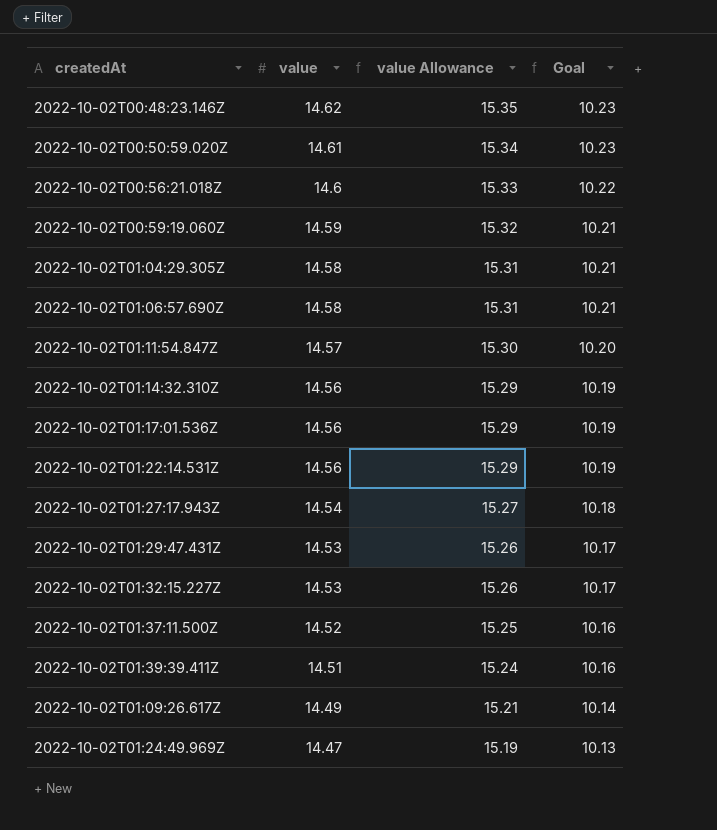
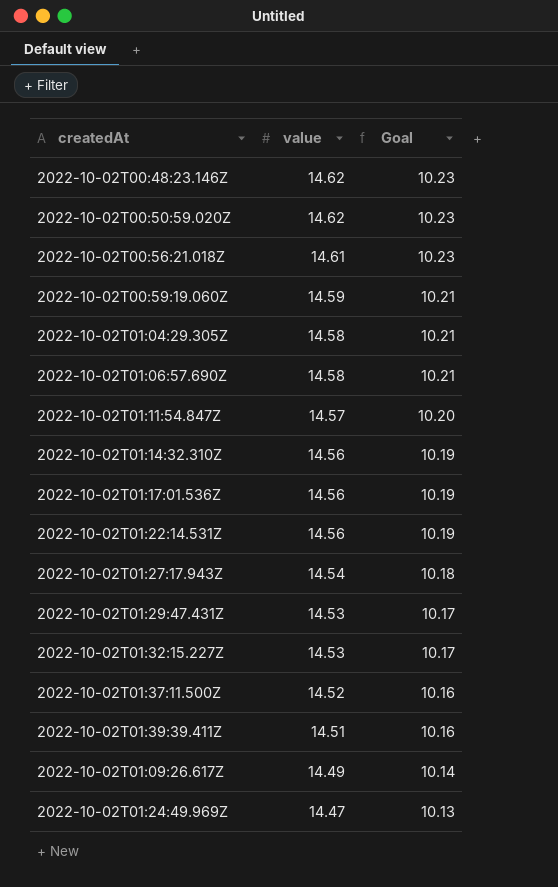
column value Allowance | formula: [value] * 1.05 -> none
2022-10-02T00:50:59.020Z | value: 14.61 -> 14.62
2022-10-02T00:56:21.018Z | value: 14.6 -> 14.61
2022-10-02T00:56:21.018Z | Goal: 10.22 -> 10.23

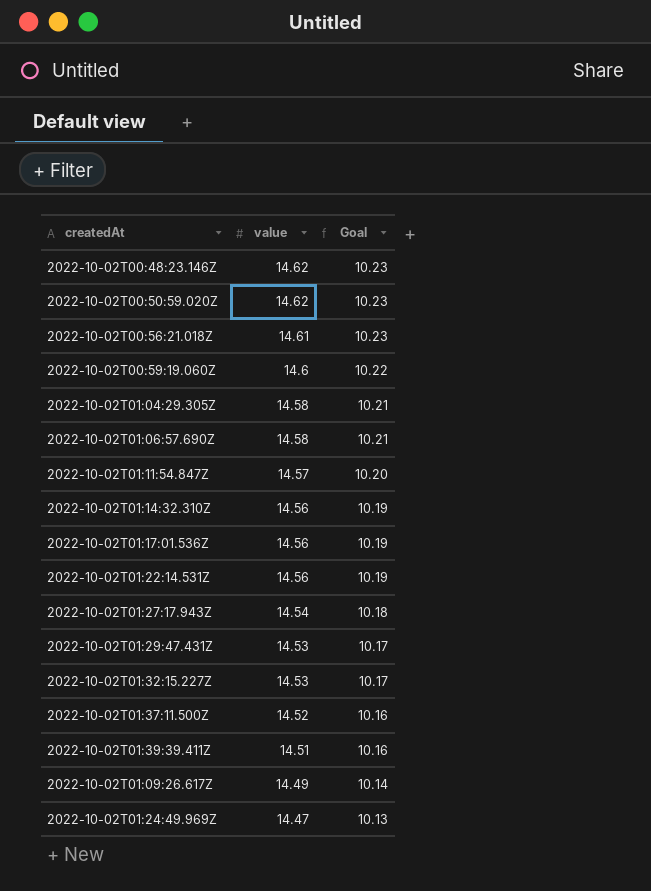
2022-10-02T00:59:19.060Z | value: 14.59 -> 14.6
2022-10-02T00:59:19.060Z | Goal: 10.21 -> 10.22

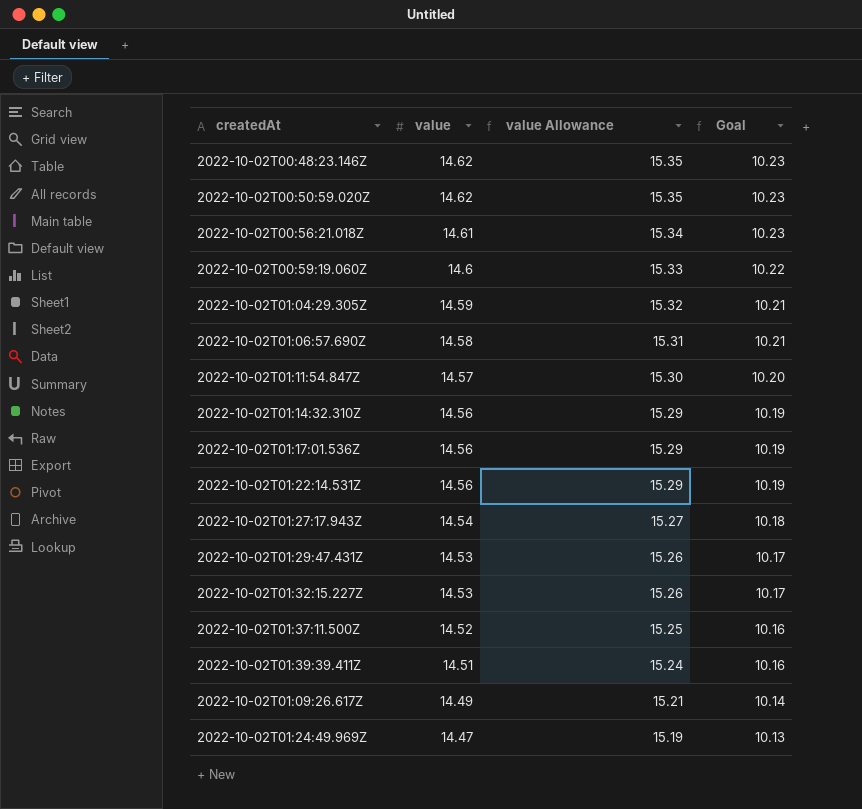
column value Allowance | formula: none -> [value] * 1.05
2022-10-02T01:04:29.305Z | value: 14.58 -> 14.59

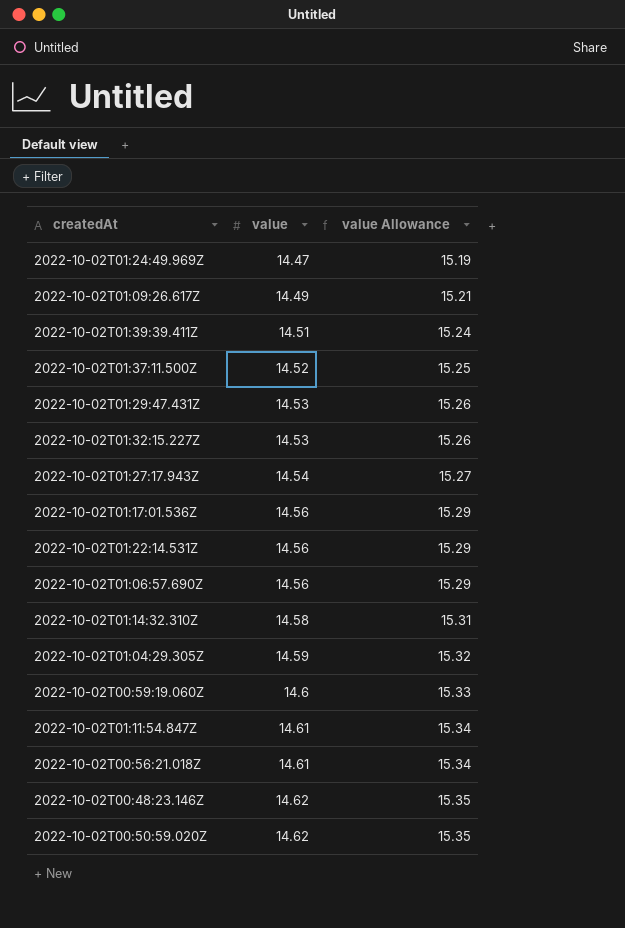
row order: value descending -> value ascending
column Goal | formula: [value] * 0.7 -> none
2022-10-02T01:06:57.690Z | value: 14.58 -> 14.56
2022-10-02T01:06:57.690Z | value Allowance: 15.31 -> 15.29
2022-10-02T01:14:32.310Z | value: 14.56 -> 14.58
2022-10-02T01:14:32.310Z | value Allowance: 15.29 -> 15.31
2022-10-02T01:11:54.847Z | value: 14.57 -> 14.61
2022-10-02T01:11:54.847Z | value Allowance: 15.30 -> 15.34

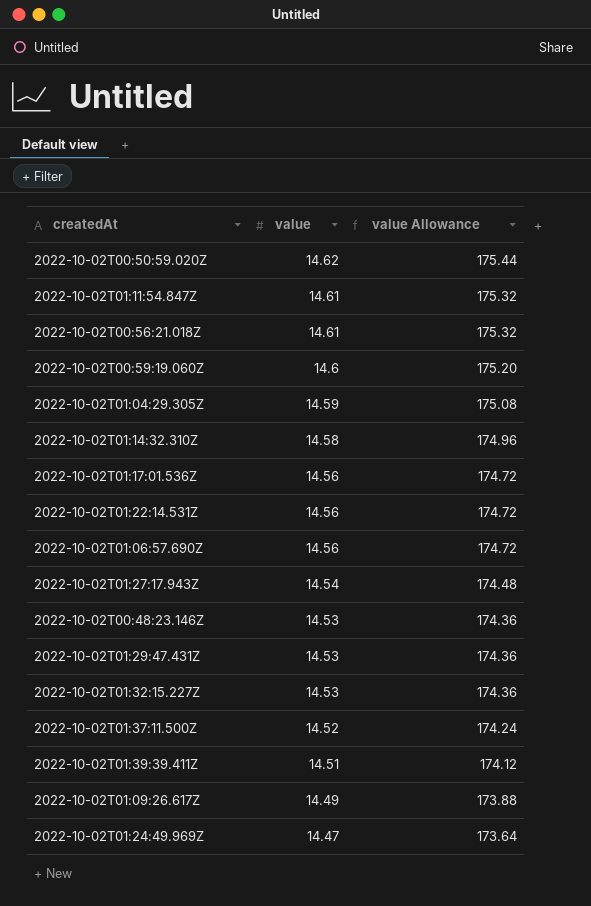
row order: value ascending -> value descending
column value Allowance | formula: [value] * 1.05 -> [value] * 12
2022-10-02T00:48:23.146Z | value: 14.62 -> 14.53

